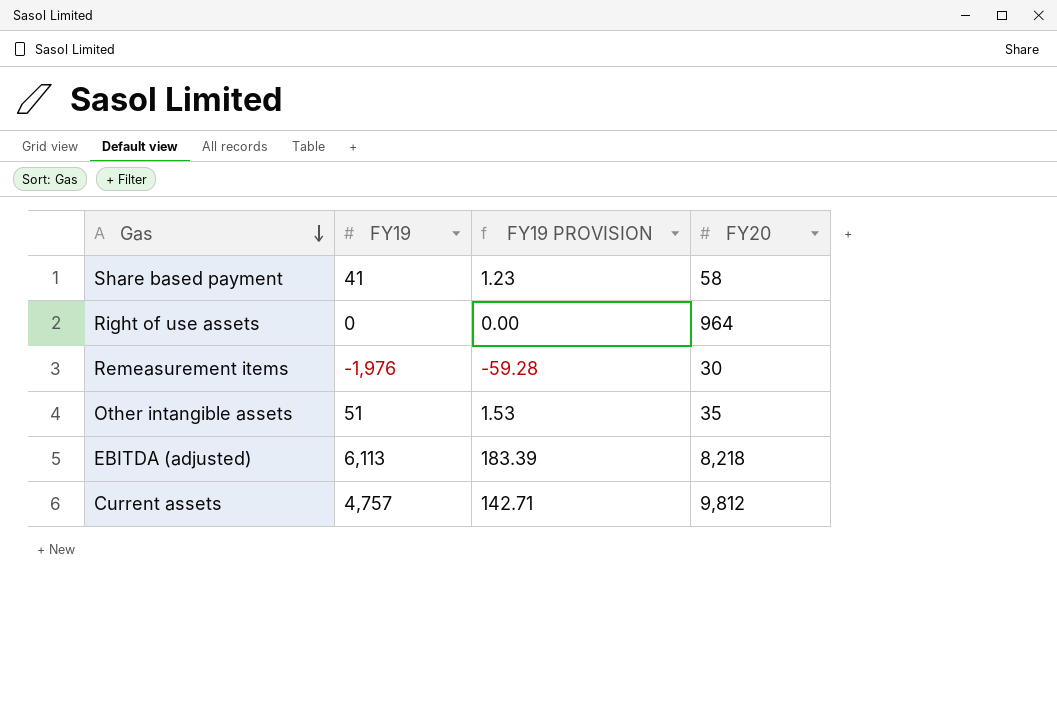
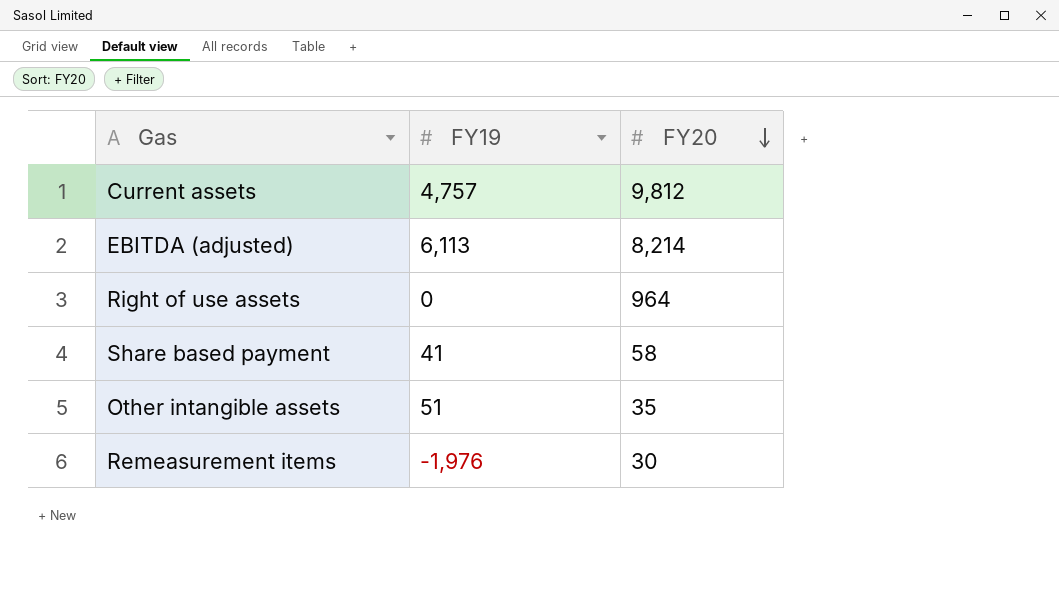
row order: Gas descending -> FY20 descending
column FY19 PROVISION | formula: [FY19] * 0.03 -> none
EBITDA (adjusted) | FY20: 8,218 -> 8,214

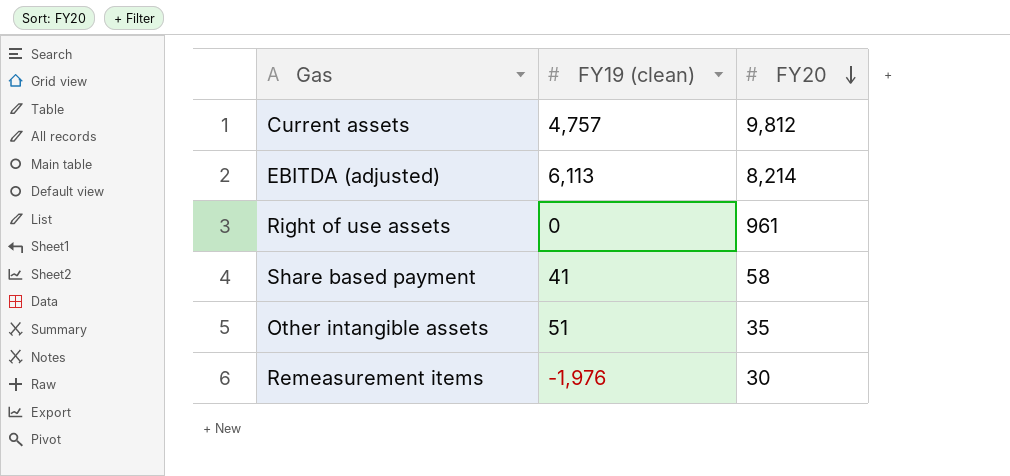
column name: FY19 -> FY19 (clean)
Right of use assets | FY20: 964 -> 961

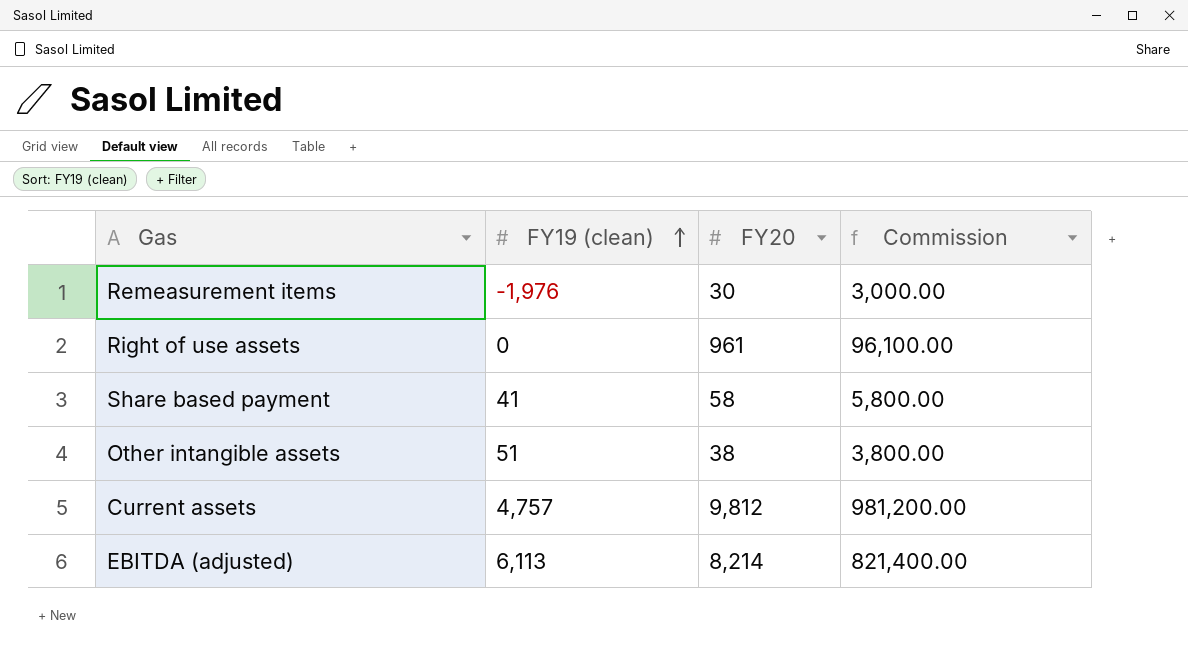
row order: FY20 descending -> FY19 (clean) ascending
column Commission | formula: none -> [FY20] * 100
Other intangible assets | FY20: 35 -> 38

